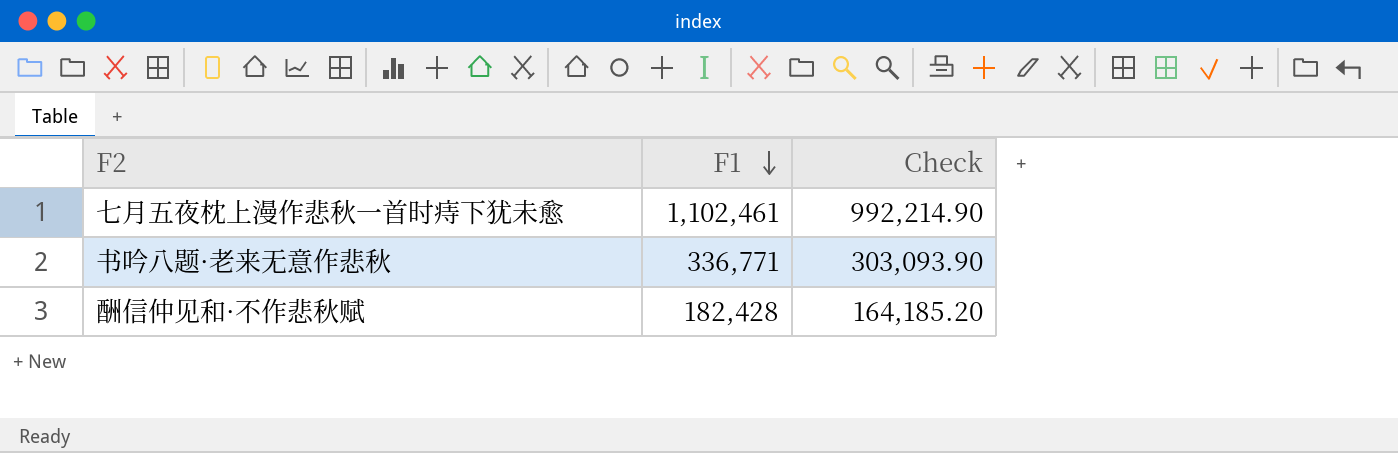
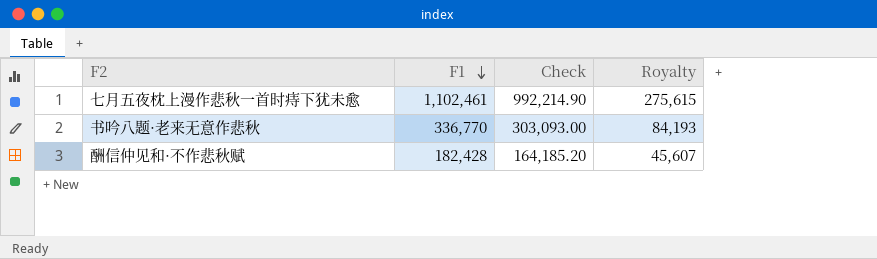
column Royalty | formula: none -> [F1] * 0.25
书吟八题·老来无意作悲秋 | F1: 336,771 -> 336,770
书吟八题·老来无意作悲秋 | Check: 303,093.90 -> 303,093.00

